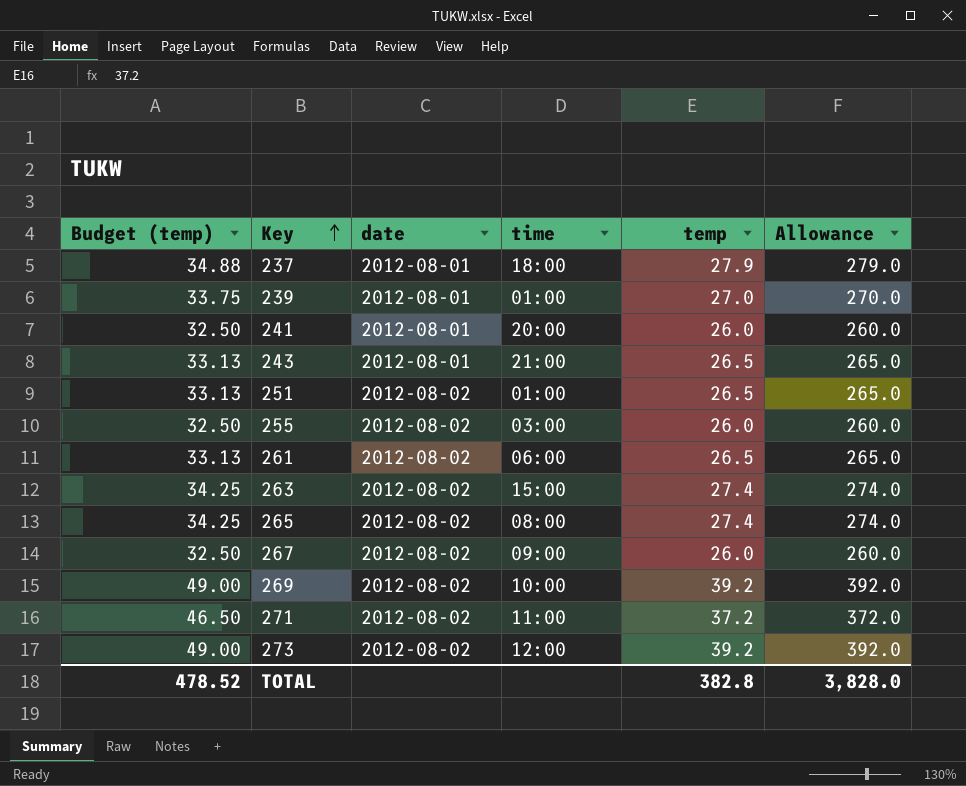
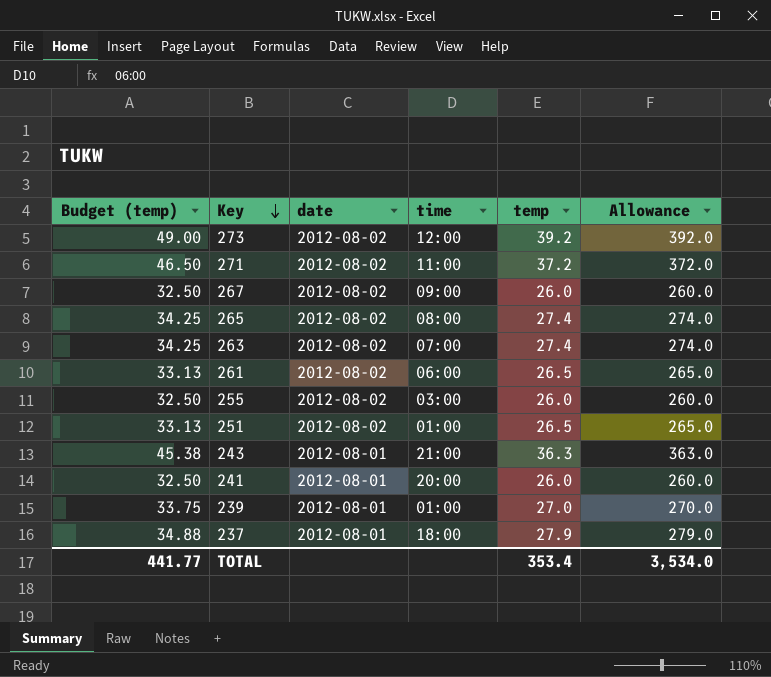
row order: Key ascending -> Key descending
row 269: 49.00 | 2012-08-02 | 10:00 | 39.2 | 392.0 -> none
263 | time: 15:00 -> 07:00
243 | Budget (temp): 33.13 -> 45.38
243 | temp: 26.5 -> 36.3
243 | Allowance: 265.0 -> 363.0
TOTAL | Budget (temp): 478.52 -> 441.77
TOTAL | temp: 382.8 -> 353.4
TOTAL | Allowance: 3,828.0 -> 3,534.0

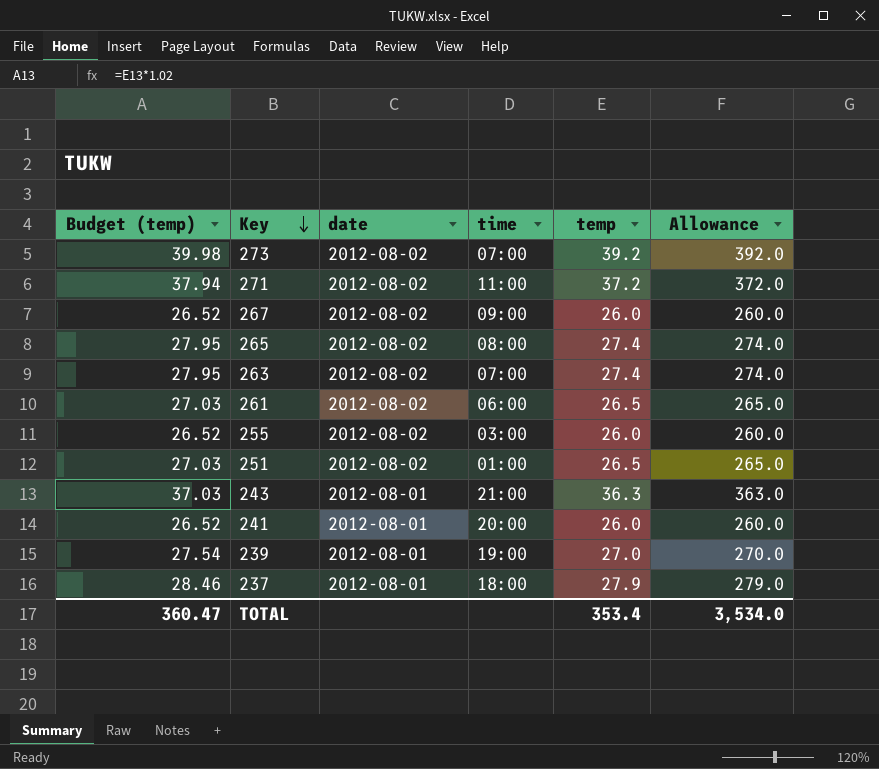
column Budget (temp) | formula: [temp] * 1.25 -> [temp] * 1.02
273 | time: 12:00 -> 07:00
239 | time: 01:00 -> 19:00
TOTAL | Budget (temp): 441.77 -> 360.47

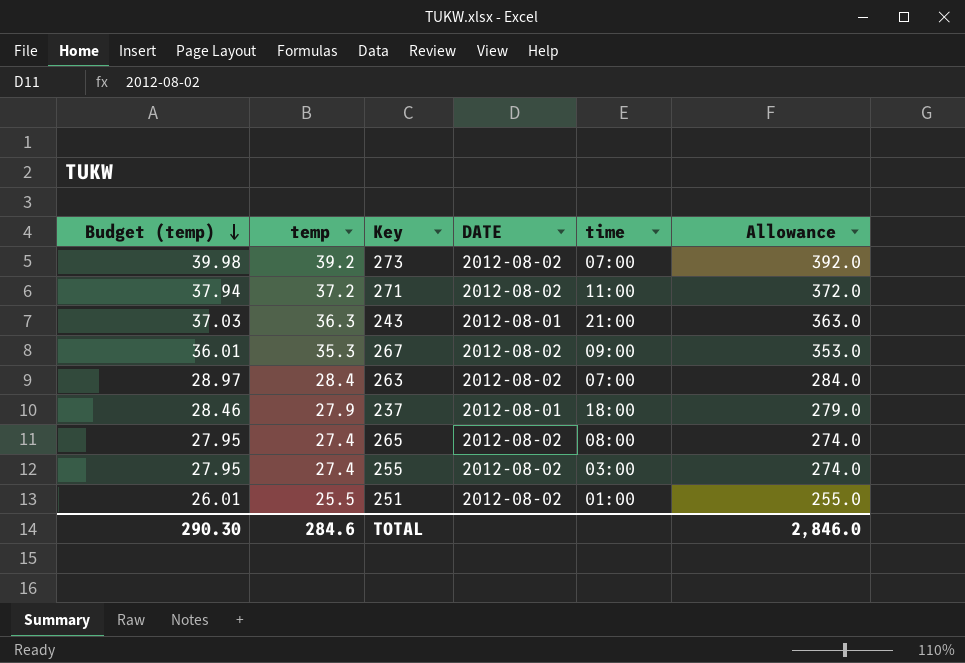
row order: Key descending -> Budget (temp) descending
column temp | position: 5 -> 2
column name: date -> DATE
row 261: 27.03 | 2012-08-02 | 06:00 | 26.5 | 265.0 -> none
row 241: 26.52 | 2012-08-01 | 20:00 | 26.0 | 260.0 -> none
row 239: 27.54 | 2012-08-01 | 19:00 | 27.0 | 270.0 -> none
267 | Budget (temp): 26.52 -> 36.01
267 | temp: 26.0 -> 35.3
267 | Allowance: 260.0 -> 353.0
263 | Budget (temp): 27.95 -> 28.97
263 | temp: 27.4 -> 28.4
263 | Allowance: 274.0 -> 284.0
255 | Budget (temp): 26.52 -> 27.95
255 | temp: 26.0 -> 27.4
255 | Allowance: 260.0 -> 274.0
251 | Budget (temp): 27.03 -> 26.01
251 | temp: 26.5 -> 25.5
251 | Allowance: 265.0 -> 255.0
TOTAL | Budget (temp): 360.47 -> 290.30
TOTAL | temp: 353.4 -> 284.6
TOTAL | Allowance: 3,534.0 -> 2,846.0

